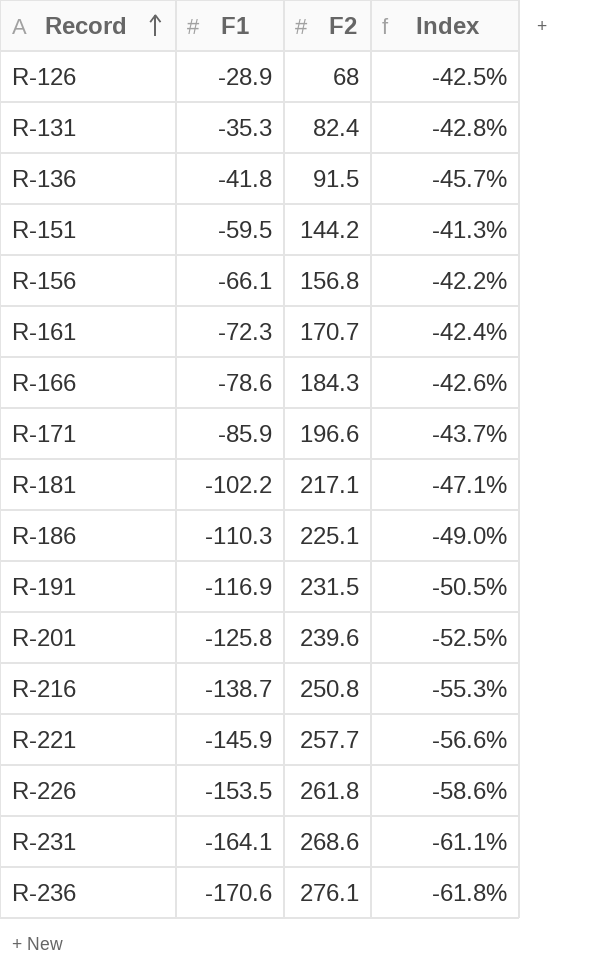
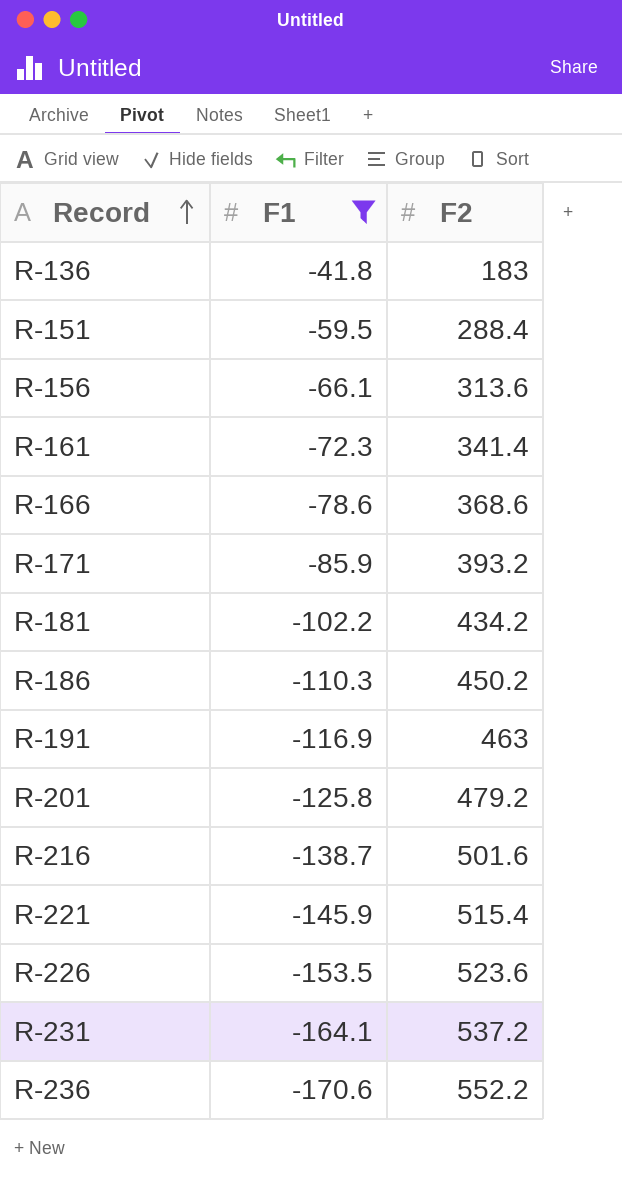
filter: none -> F1 <= -41.8
column Index | formula: [F1] / [F2] -> none
R-136 | F2: 91.5 -> 183
R-151 | F2: 144.2 -> 288.4
R-156 | F2: 156.8 -> 313.6
R-161 | F2: 170.7 -> 341.4
R-166 | F2: 184.3 -> 368.6
R-171 | F2: 196.6 -> 393.2
R-181 | F2: 217.1 -> 434.2
R-186 | F2: 225.1 -> 450.2
R-191 | F2: 231.5 -> 463
R-201 | F2: 239.6 -> 479.2
R-216 | F2: 250.8 -> 501.6
R-221 | F2: 257.7 -> 515.4
R-226 | F2: 261.8 -> 523.6
R-231 | F2: 268.6 -> 537.2
R-236 | F2: 276.1 -> 552.2

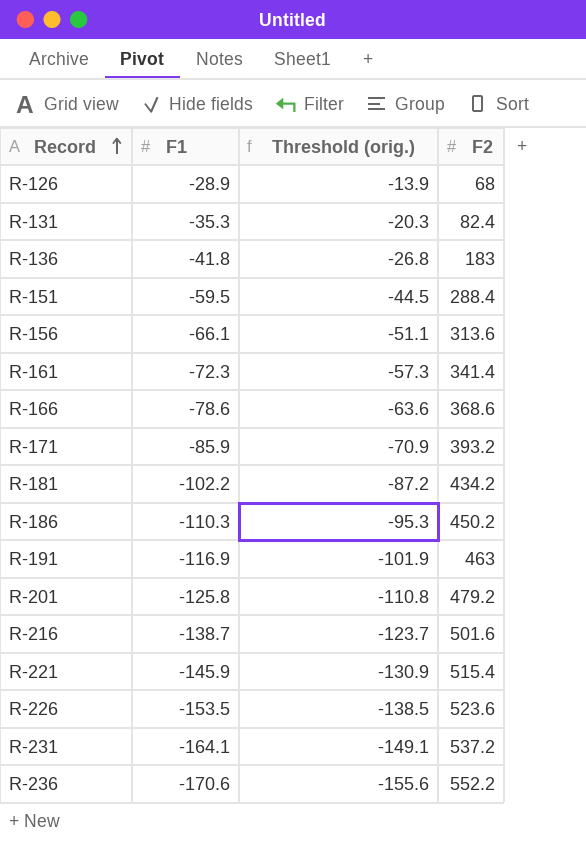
filter: F1 <= -41.8 -> none
column Threshold (orig.) | formula: none -> [F1] + 15

